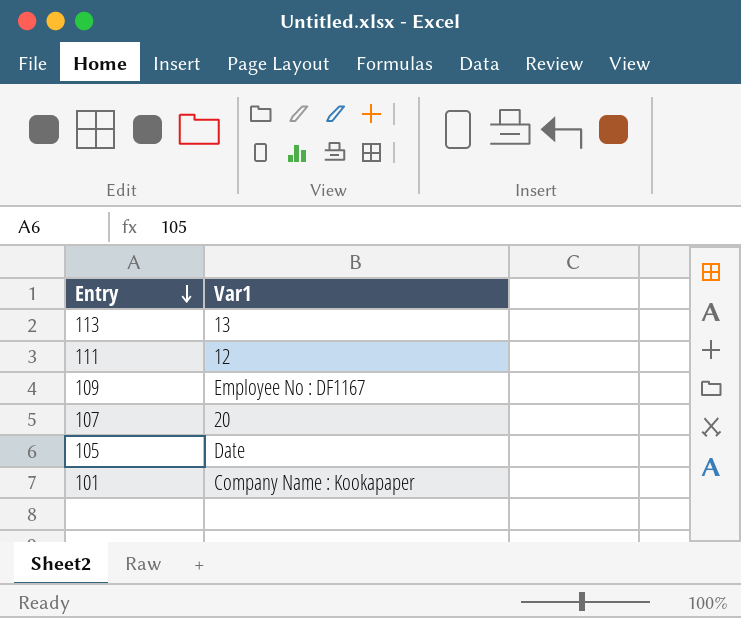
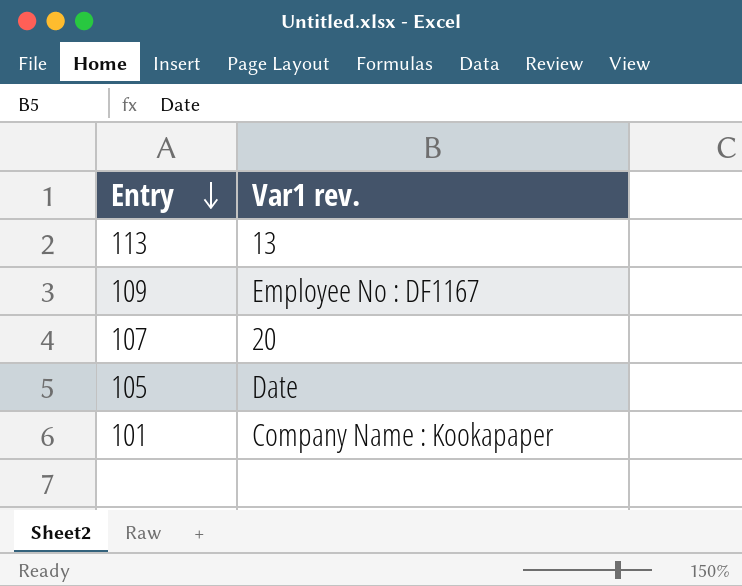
column name: Var1 -> Var1 rev.
row 111: 12 -> none

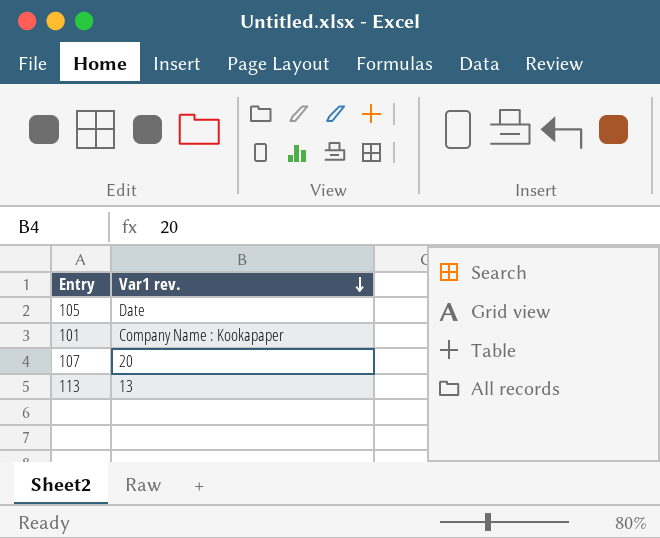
row order: Entry descending -> Var1 rev. descending
row 109: Employee No : DF1167 -> none

